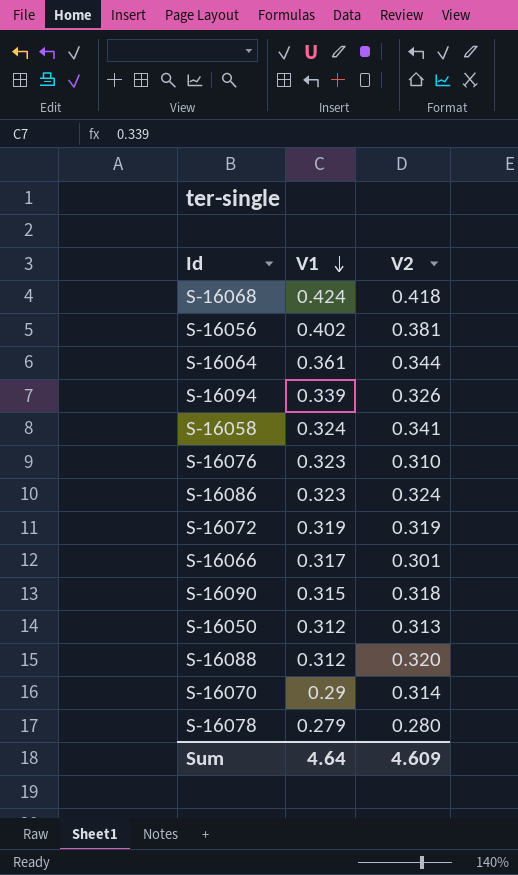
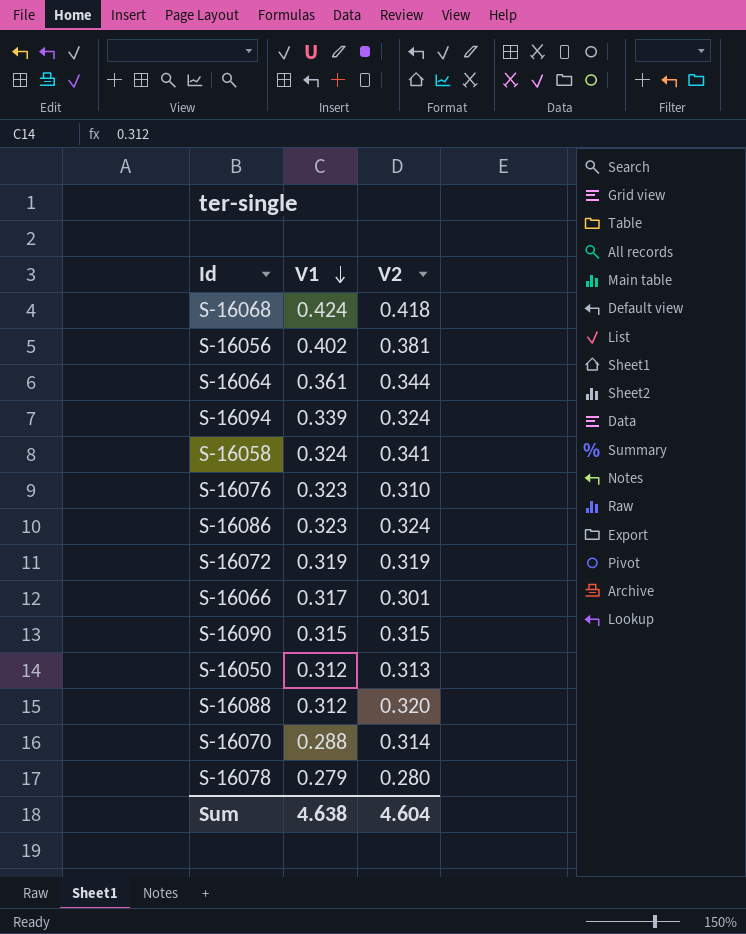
S-16094 | V2: 0.326 -> 0.324
S-16090 | V2: 0.318 -> 0.315
S-16070 | V1: 0.29 -> 0.288
Sum | V1: 4.64 -> 4.638
Sum | V2: 4.609 -> 4.604

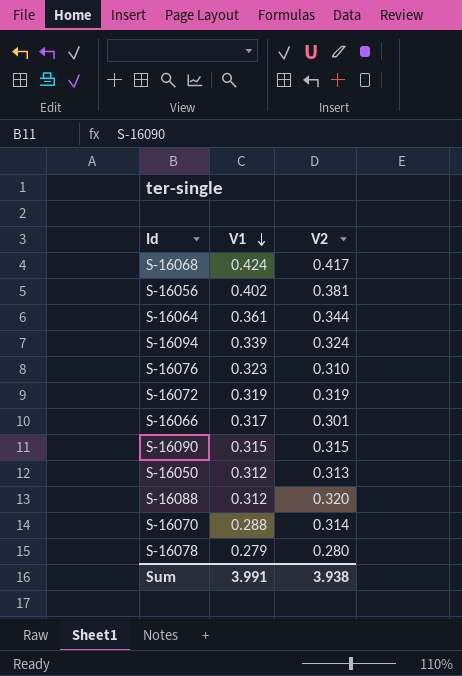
row S-16058: 0.324 | 0.341 -> none
row S-16086: 0.323 | 0.324 -> none
S-16068 | V2: 0.418 -> 0.417
Sum | V1: 4.638 -> 3.991
Sum | V2: 4.604 -> 3.938

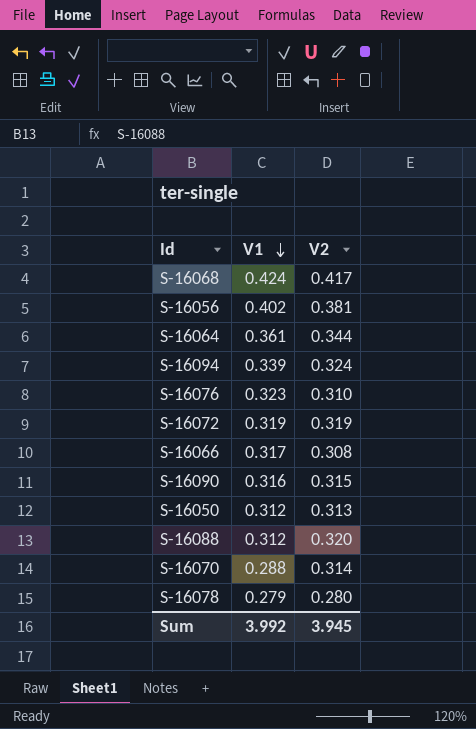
S-16066 | V2: 0.301 -> 0.308
S-16090 | V1: 0.315 -> 0.316
Sum | V1: 3.991 -> 3.992
Sum | V2: 3.938 -> 3.945

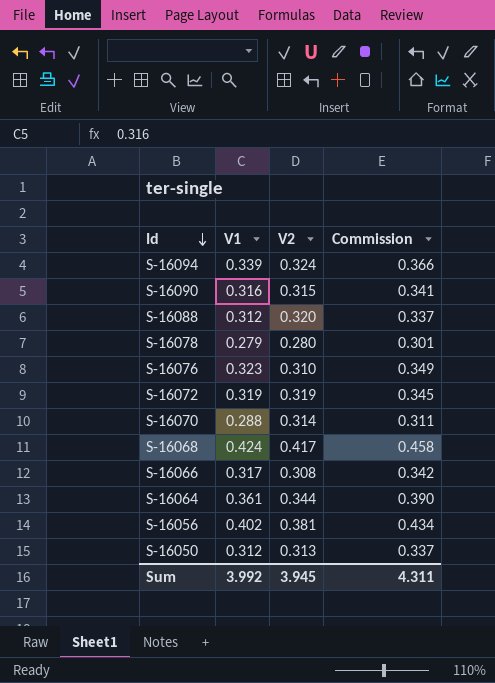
row order: V1 descending -> Id descending
column Commission | formula: none -> [V1] * 1.08

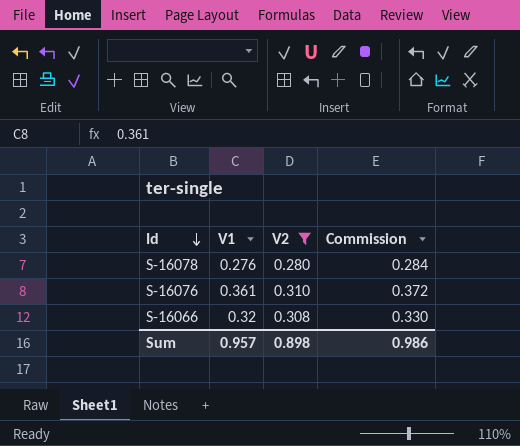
filter: none -> V2 <= 0.310
column Commission | formula: [V1] * 1.08 -> [V1] * 1.03
S-16078 | V1: 0.279 -> 0.276
S-16076 | V1: 0.323 -> 0.361
S-16066 | V1: 0.317 -> 0.32
Sum | V1: 3.992 -> 0.957
Sum | V2: 3.945 -> 0.898
Sum | Commission: 4.311 -> 0.986

